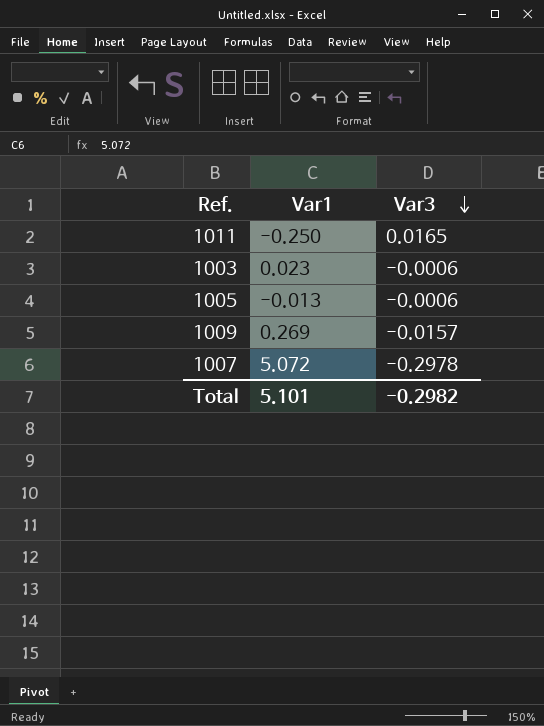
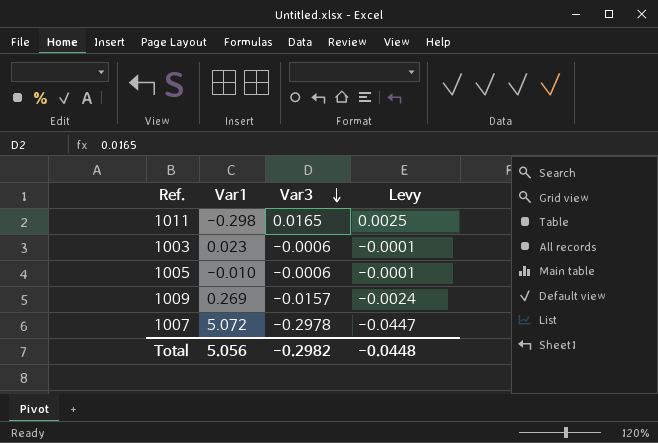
column Levy | formula: none -> [Var3] * 0.15
1011 | Var1: -0.250 -> -0.298
1005 | Var1: -0.013 -> -0.010
Total | Var1: 5.101 -> 5.056

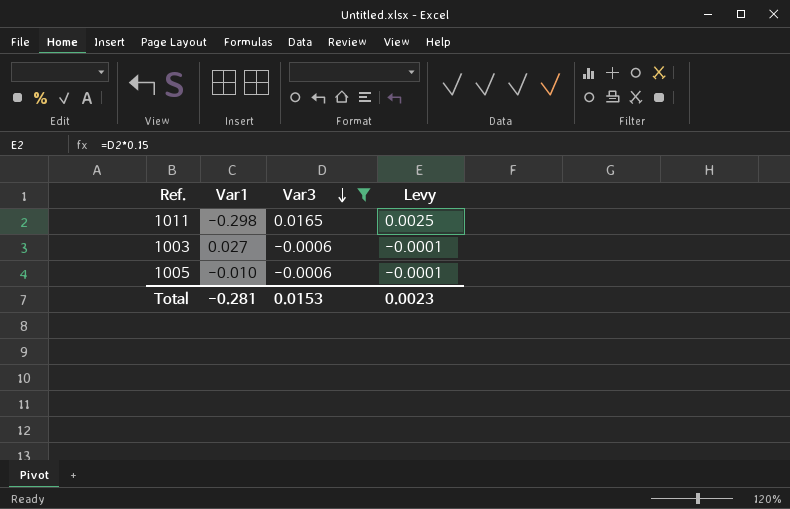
filter: none -> Var3 >= -0.0006
1003 | Var1: 0.023 -> 0.027
Total | Var1: 5.056 -> -0.281
Total | Var3: -0.2982 -> 0.0153
Total | Levy: -0.0448 -> 0.0023

